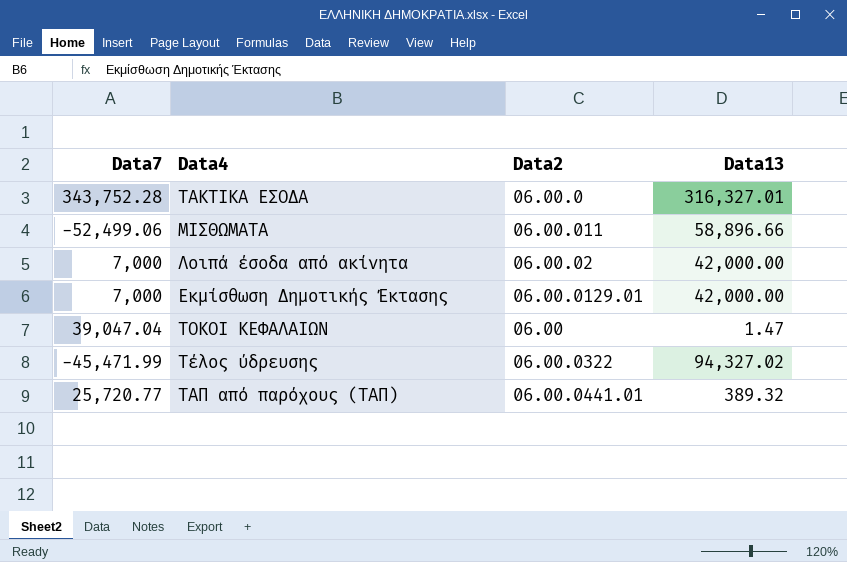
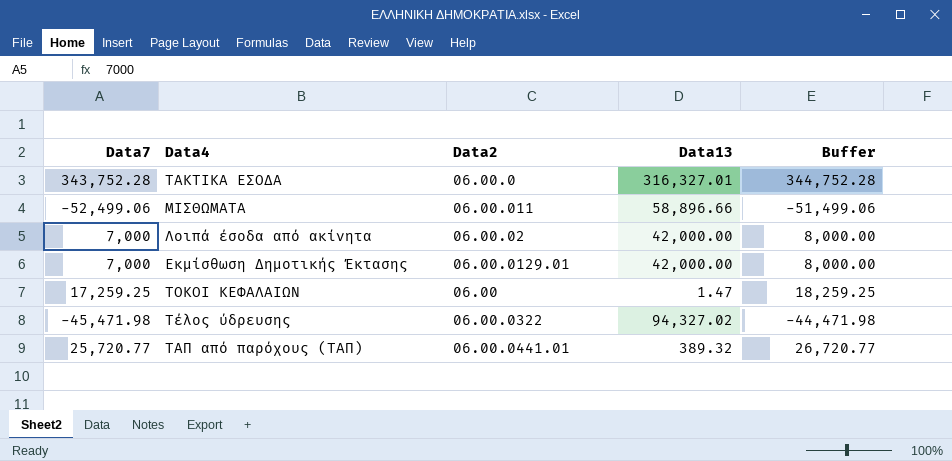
column Buffer | formula: none -> [Data7] + 1000
ΤΟΚΟΙ ΚΕΦΑΛΑΙΩΝ | Data7: 39,047.04 -> 17,259.25
Τέλος ύδρευσης | Data7: -45,471.99 -> -45,471.98

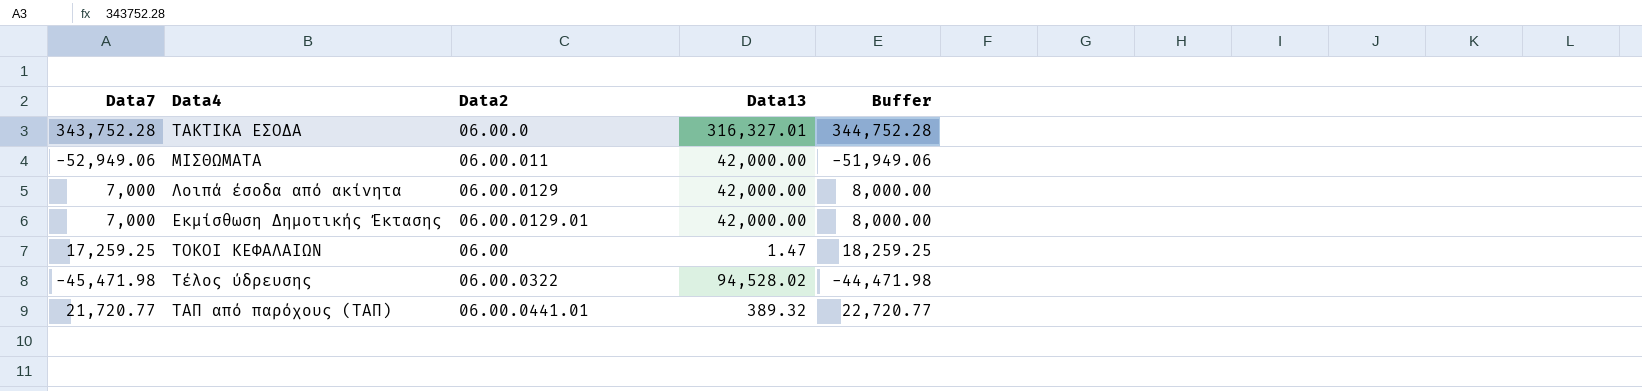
ΜΙΣΘΩΜΑΤΑ | Data7: -52,499.06 -> -52,949.06
ΜΙΣΘΩΜΑΤΑ | Data13: 58,896.66 -> 42,000.00
ΜΙΣΘΩΜΑΤΑ | Buffer: -51,499.06 -> -51,949.06
Λοιπά έσοδα από ακίνητα | Data2: 06.00.02 -> 06.00.0129
Τέλος ύδρευσης | Data13: 94,327.02 -> 94,528.02
ΤΑΠ από παρόχους (ΤΑΠ) | Data7: 25,720.77 -> 21,720.77
ΤΑΠ από παρόχους (ΤΑΠ) | Buffer: 26,720.77 -> 22,720.77

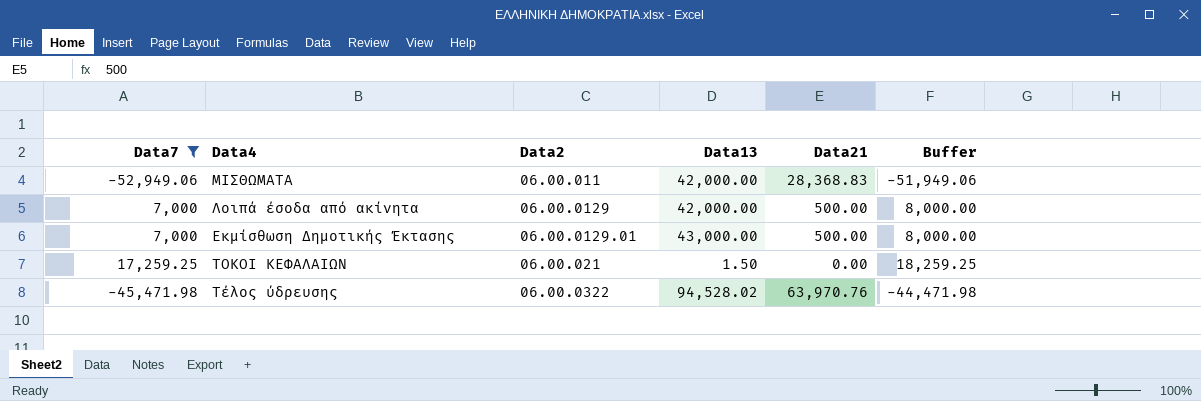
filter: none -> Data7 <= 17,259.25
column Data21 | position: none -> 5
Εκμίσθωση Δημοτικής Έκτασης | Data13: 42,000.00 -> 43,000.00
ΤΟΚΟΙ ΚΕΦΑΛΑΙΩΝ | Data2: 06.00 -> 06.00.021
ΤΟΚΟΙ ΚΕΦΑΛΑΙΩΝ | Data13: 1.47 -> 1.50

